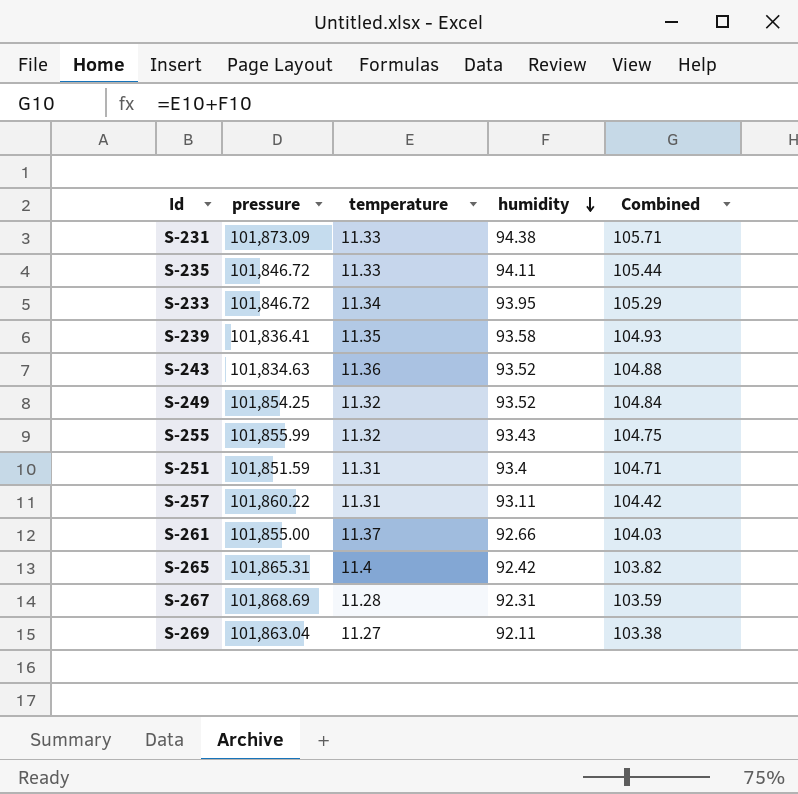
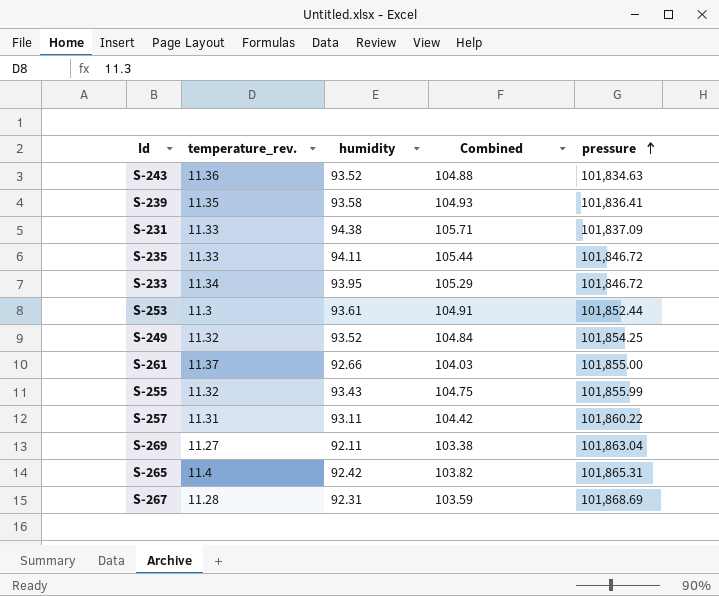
row order: humidity descending -> pressure ascending
column name: temperature -> temperature_rev.
column pressure | position: 2 -> 5
row S-251: 101,851.59 | 11.31 | 93.4 | 104.71 -> none
S-231 | pressure: 101,873.09 -> 101,837.09
row S-253: none -> 11.3 | 93.61 | 104.91 | 101,852.44

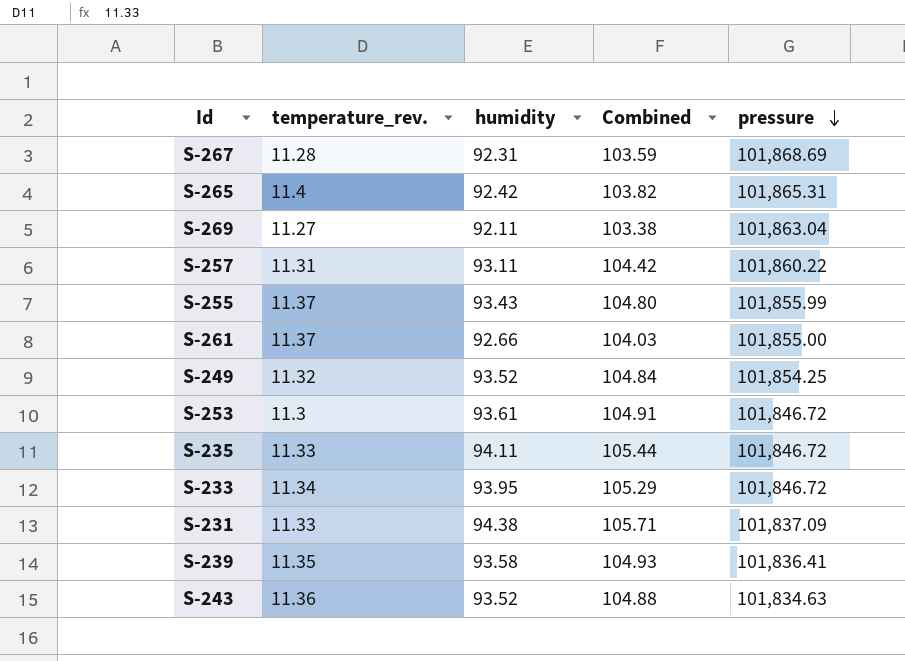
row order: pressure ascending -> pressure descending
S-255 | temperature_rev.: 11.32 -> 11.37
S-255 | Combined: 104.75 -> 104.80
S-253 | pressure: 101,852.44 -> 101,846.72

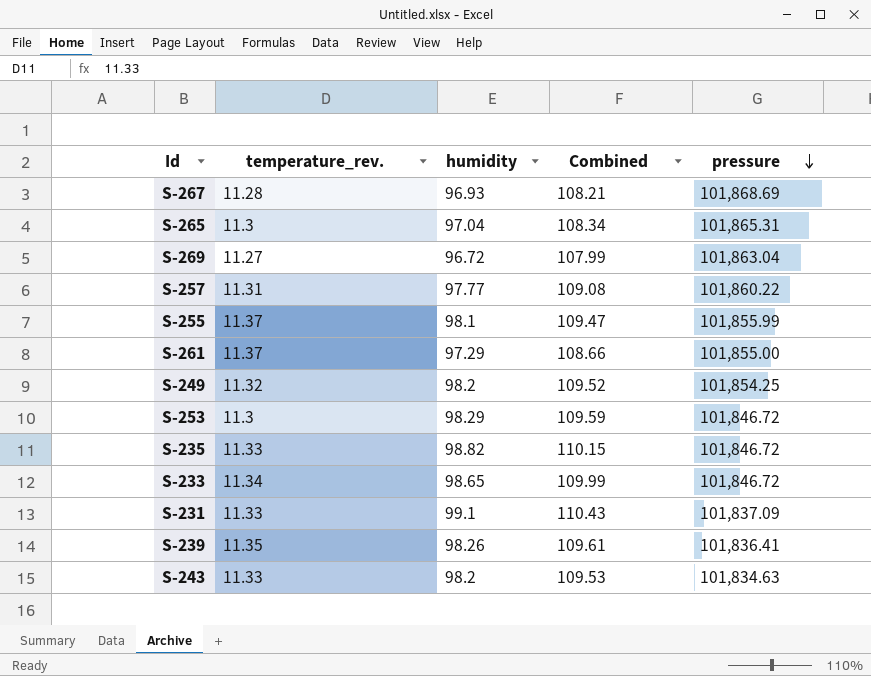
S-267 | humidity: 92.31 -> 96.93
S-267 | Combined: 103.59 -> 108.21
S-265 | temperature_rev.: 11.4 -> 11.3
S-265 | humidity: 92.42 -> 97.04
S-265 | Combined: 103.82 -> 108.34
S-269 | humidity: 92.11 -> 96.72
S-269 | Combined: 103.38 -> 107.99
S-257 | humidity: 93.11 -> 97.77
S-257 | Combined: 104.42 -> 109.08
S-255 | humidity: 93.43 -> 98.1
S-255 | Combined: 104.80 -> 109.47
S-261 | humidity: 92.66 -> 97.29
S-261 | Combined: 104.03 -> 108.66
S-249 | humidity: 93.52 -> 98.2
S-249 | Combined: 104.84 -> 109.52
S-253 | humidity: 93.61 -> 98.29
S-253 | Combined: 104.91 -> 109.59
S-235 | humidity: 94.11 -> 98.82
S-235 | Combined: 105.44 -> 110.15
S-233 | humidity: 93.95 -> 98.65
S-233 | Combined: 105.29 -> 109.99
S-231 | humidity: 94.38 -> 99.1
S-231 | Combined: 105.71 -> 110.43
S-239 | humidity: 93.58 -> 98.26
S-239 | Combined: 104.93 -> 109.61
S-243 | temperature_rev.: 11.36 -> 11.33
S-243 | humidity: 93.52 -> 98.2
S-243 | Combined: 104.88 -> 109.53

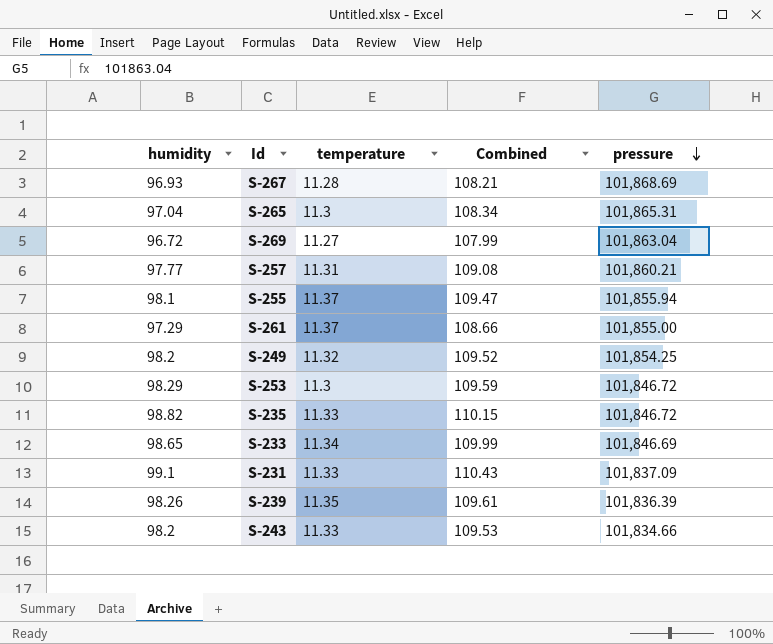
column humidity | position: 3 -> 1
column name: temperature_rev. -> temperature
S-257 | pressure: 101,860.22 -> 101,860.21
S-255 | pressure: 101,855.99 -> 101,855.94
S-233 | pressure: 101,846.72 -> 101,846.69
S-239 | pressure: 101,836.41 -> 101,836.39
S-243 | pressure: 101,834.63 -> 101,834.66

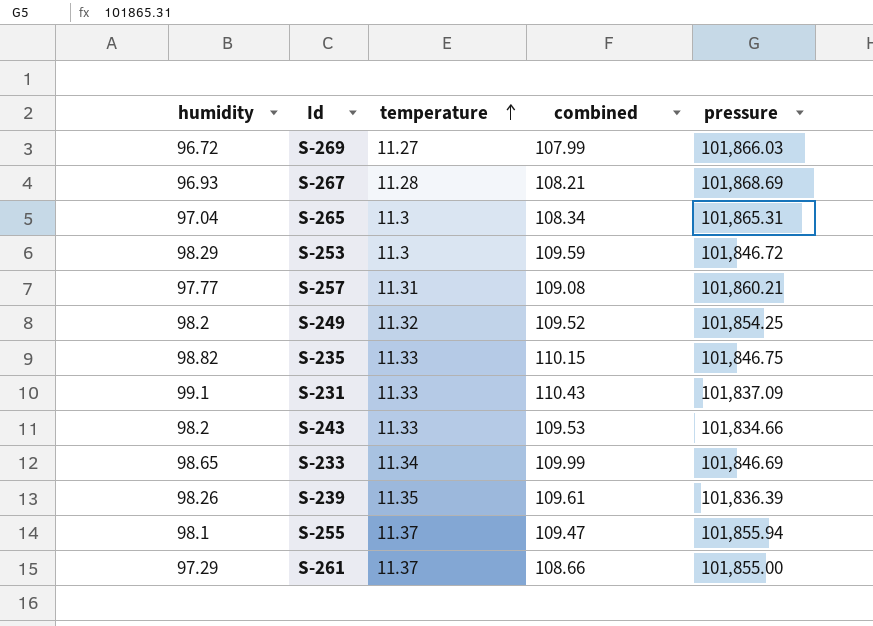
row order: pressure descending -> temperature ascending
column name: Combined -> combined
S-269 | pressure: 101,863.04 -> 101,866.03
S-235 | pressure: 101,846.72 -> 101,846.75

